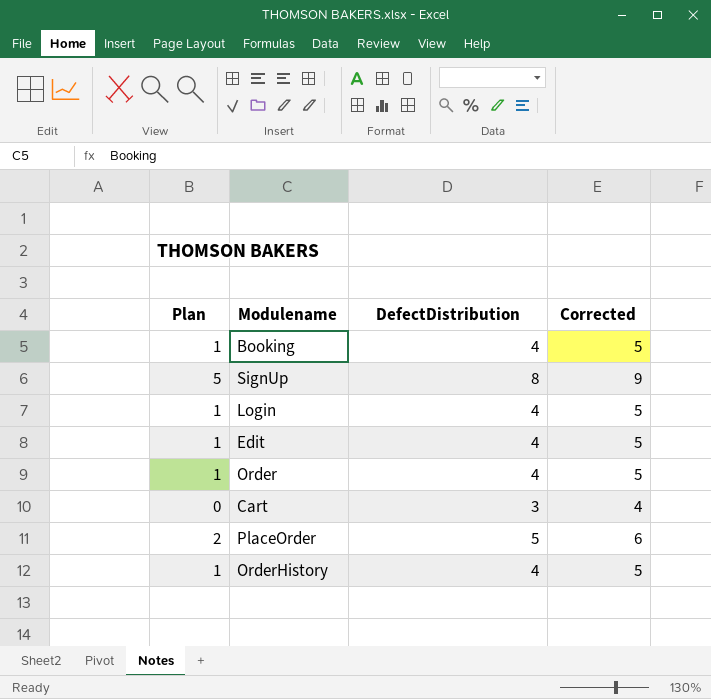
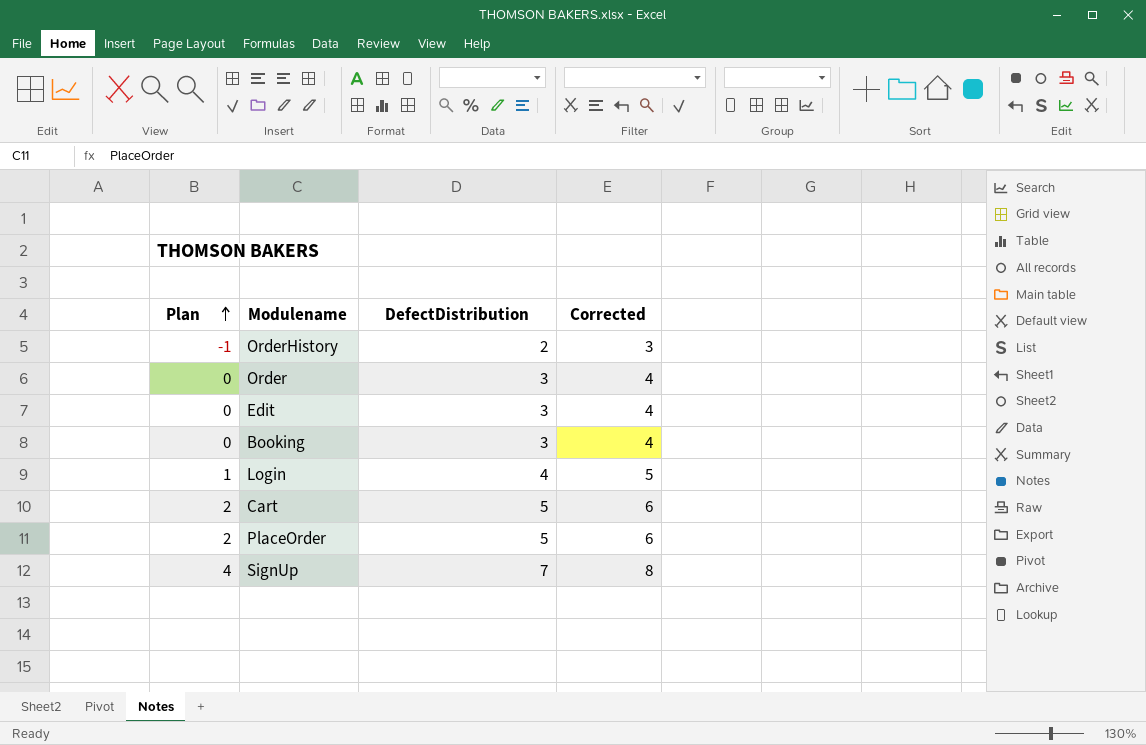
row order: none -> Plan ascending
OrderHistory | Plan: 1 -> -1
OrderHistory | DefectDistribution: 4 -> 2
OrderHistory | Corrected: 5 -> 3
Order | Plan: 1 -> 0
Order | DefectDistribution: 4 -> 3
Order | Corrected: 5 -> 4
Edit | Plan: 1 -> 0
Edit | DefectDistribution: 4 -> 3
Edit | Corrected: 5 -> 4
Booking | Plan: 1 -> 0
Booking | DefectDistribution: 4 -> 3
Booking | Corrected: 5 -> 4
Cart | Plan: 0 -> 2
Cart | DefectDistribution: 3 -> 5
Cart | Corrected: 4 -> 6
SignUp | Plan: 5 -> 4
SignUp | DefectDistribution: 8 -> 7
SignUp | Corrected: 9 -> 8

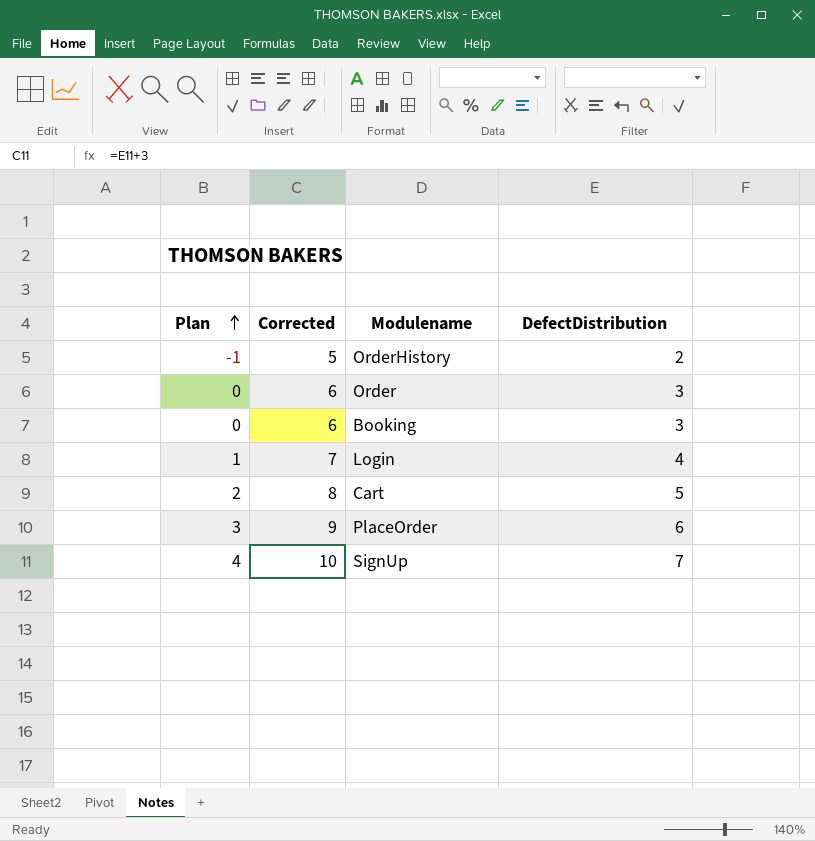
column Corrected | formula: [DefectDistribution] + 1 -> [DefectDistribution] + 3
column Corrected | position: 4 -> 2
row Edit: 0 | 3 | 4 -> none
PlaceOrder | Plan: 2 -> 3
PlaceOrder | DefectDistribution: 5 -> 6

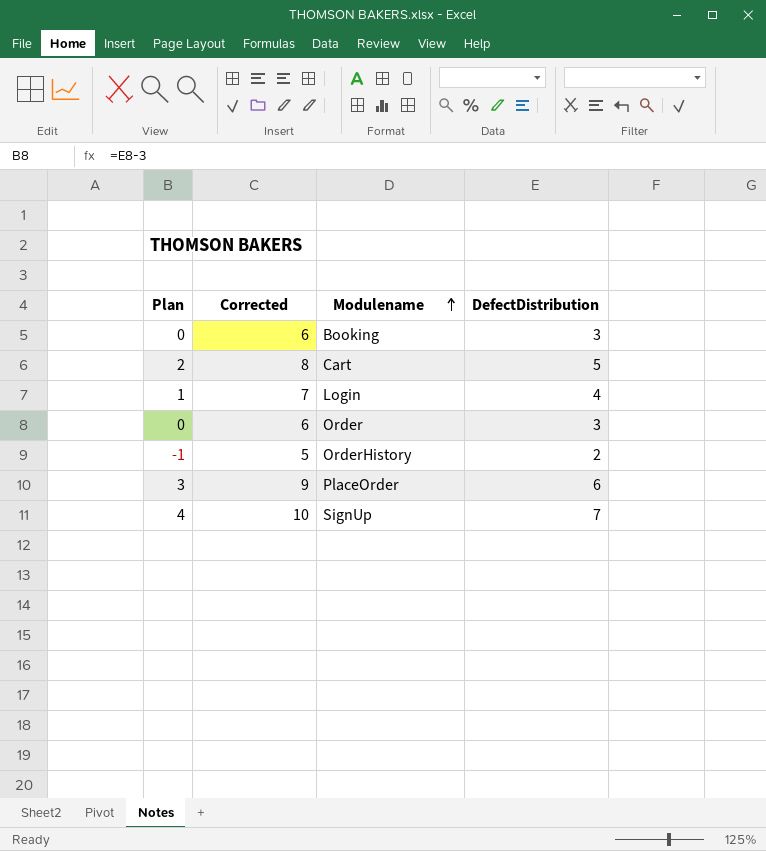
row order: Plan ascending -> Modulename ascending

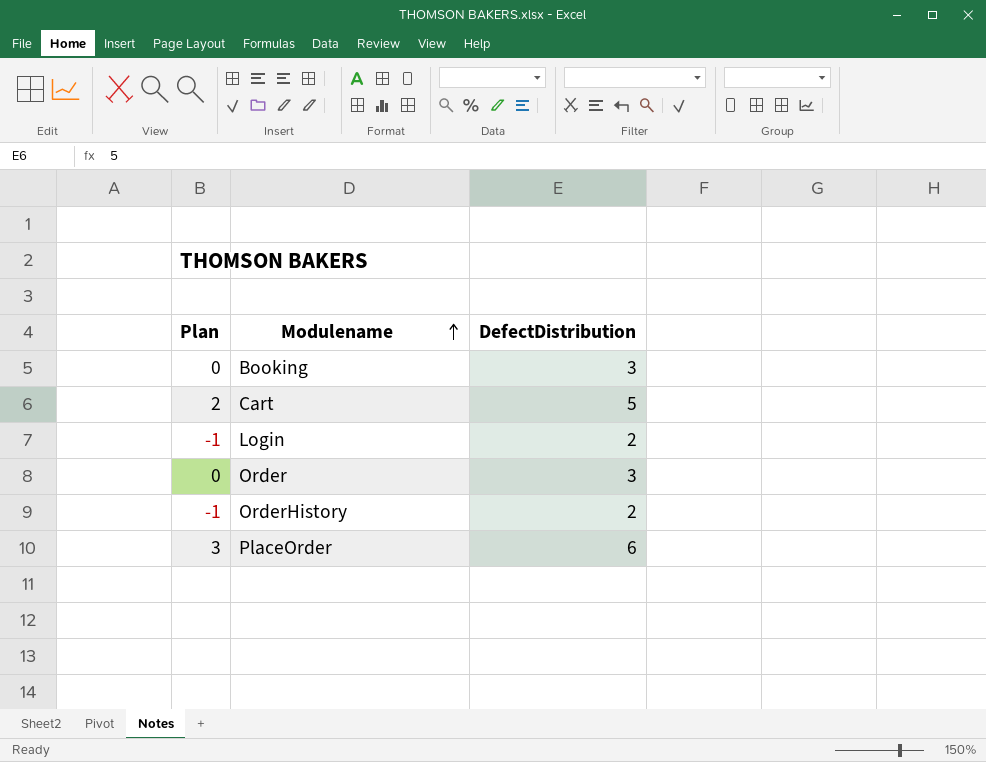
column Corrected | formula: [DefectDistribution] + 3 -> none
row SignUp: 4 | 10 | 7 -> none
Login | Plan: 1 -> -1
Login | DefectDistribution: 4 -> 2

